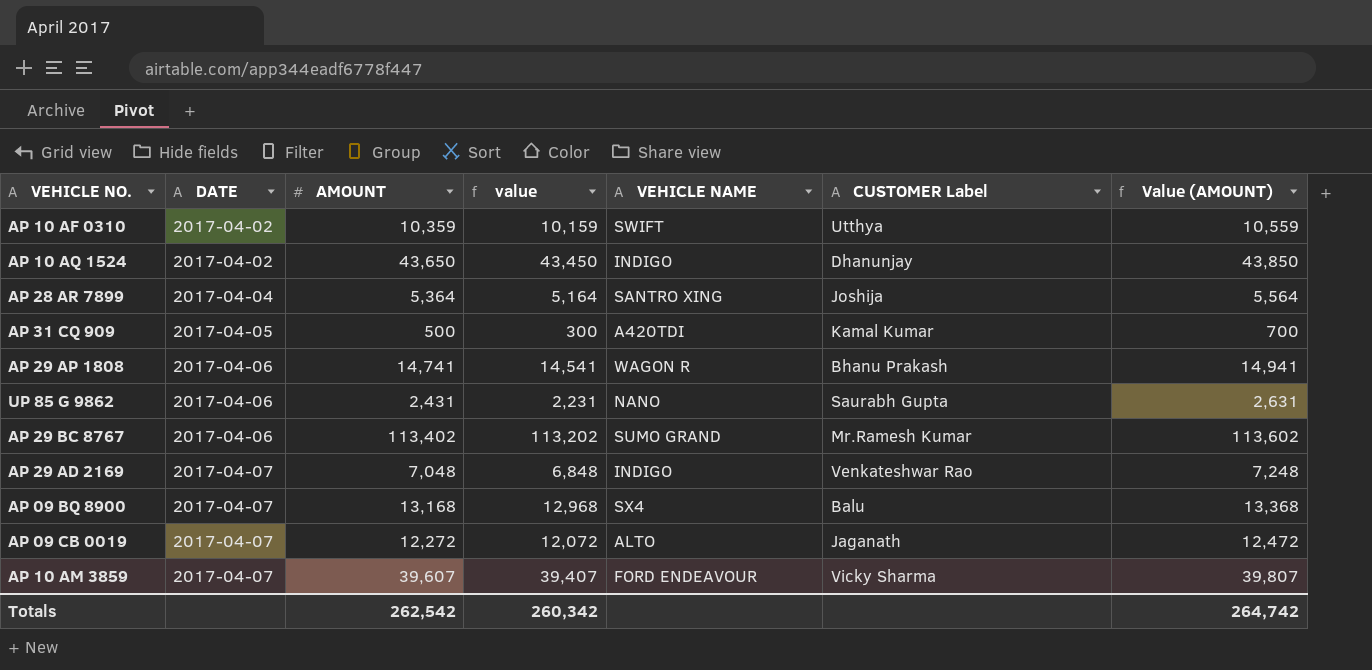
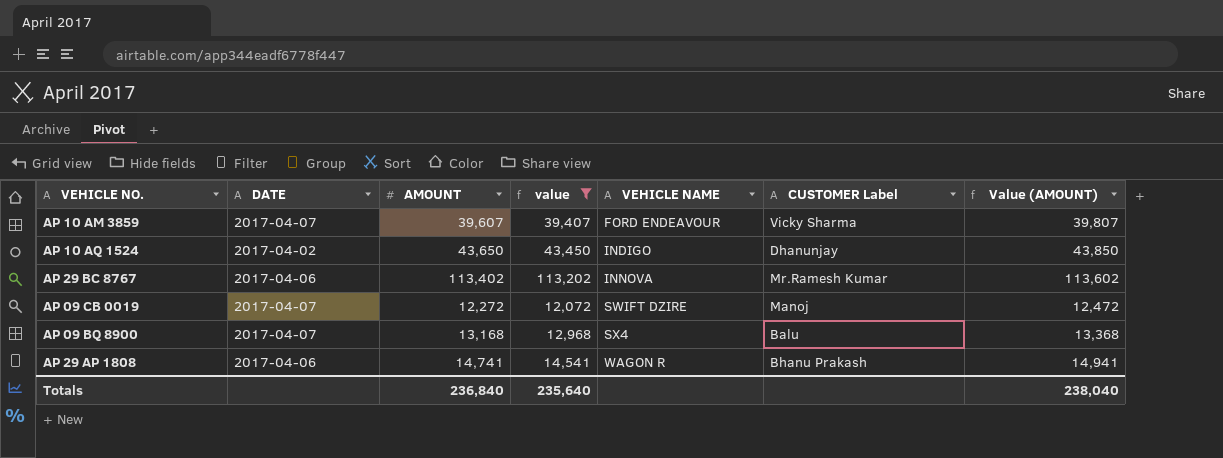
filter: none -> value >= 12,072
row order: DATE ascending -> VEHICLE NAME ascending
AP 29 BC 8767 | VEHICLE NAME: SUMO GRAND -> INNOVA
AP 09 CB 0019 | VEHICLE NAME: ALTO -> SWIFT DZIRE
AP 09 CB 0019 | CUSTOMER Label: Jaganath -> Manoj
Totals | AMOUNT: 262,542 -> 236,840
Totals | value: 260,342 -> 235,640
Totals | Value (AMOUNT): 264,742 -> 238,040

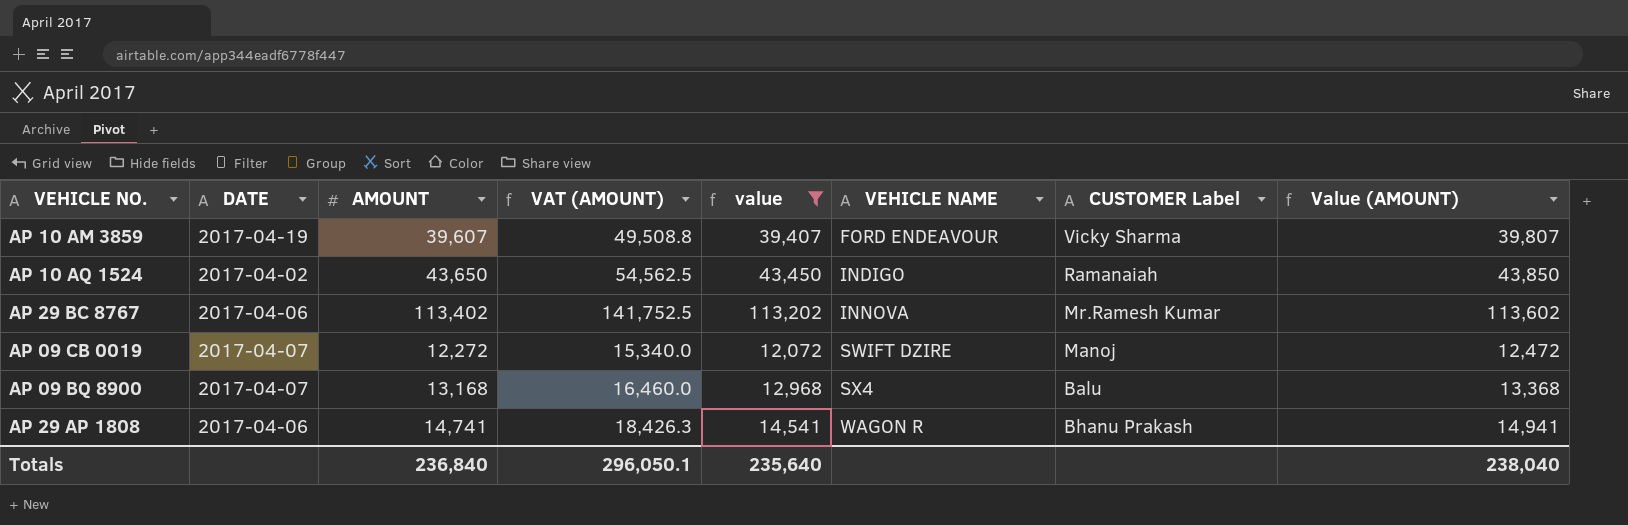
column VAT (AMOUNT) | formula: none -> [AMOUNT] * 1.25
AP 10 AM 3859 | DATE: 2017-04-07 -> 2017-04-19
AP 10 AQ 1524 | CUSTOMER Label: Dhanunjay -> Ramanaiah

